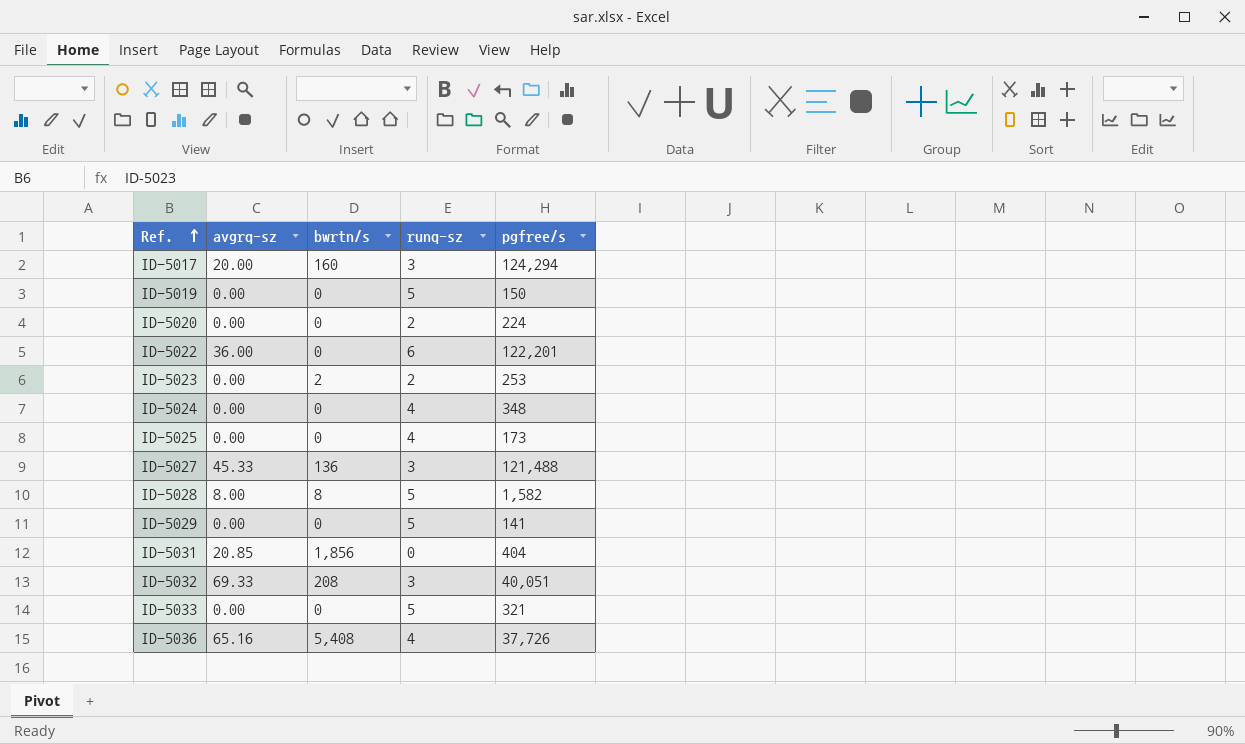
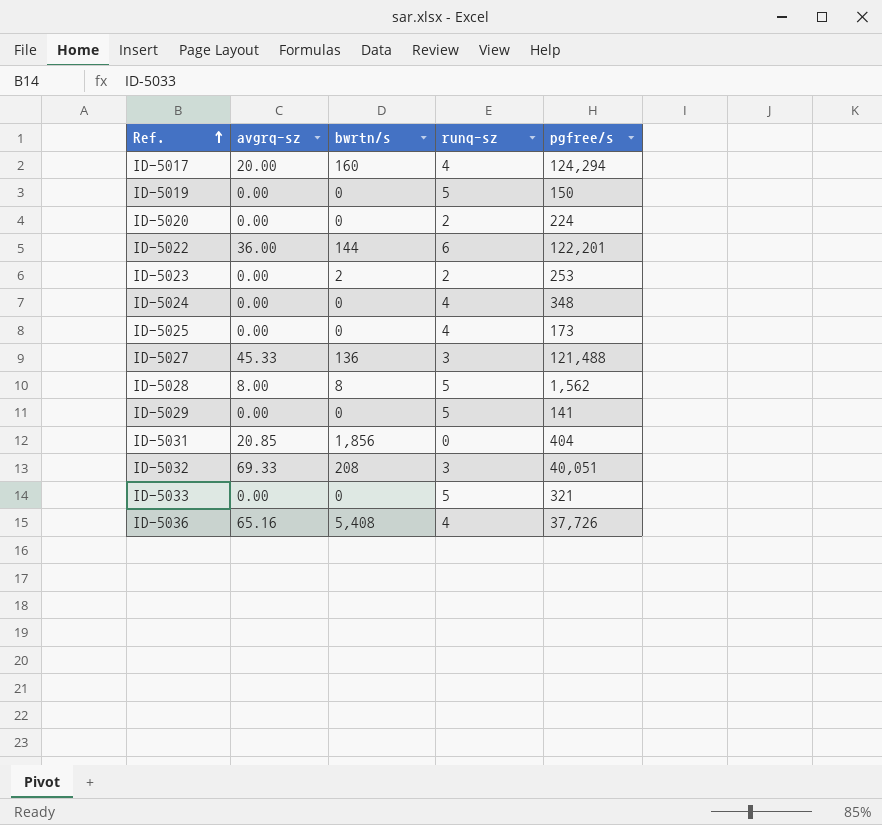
ID-5017 | runq-sz: 3 -> 4
ID-5022 | bwrtn/s: 0 -> 144
ID-5028 | pgfree/s: 1,582 -> 1,562

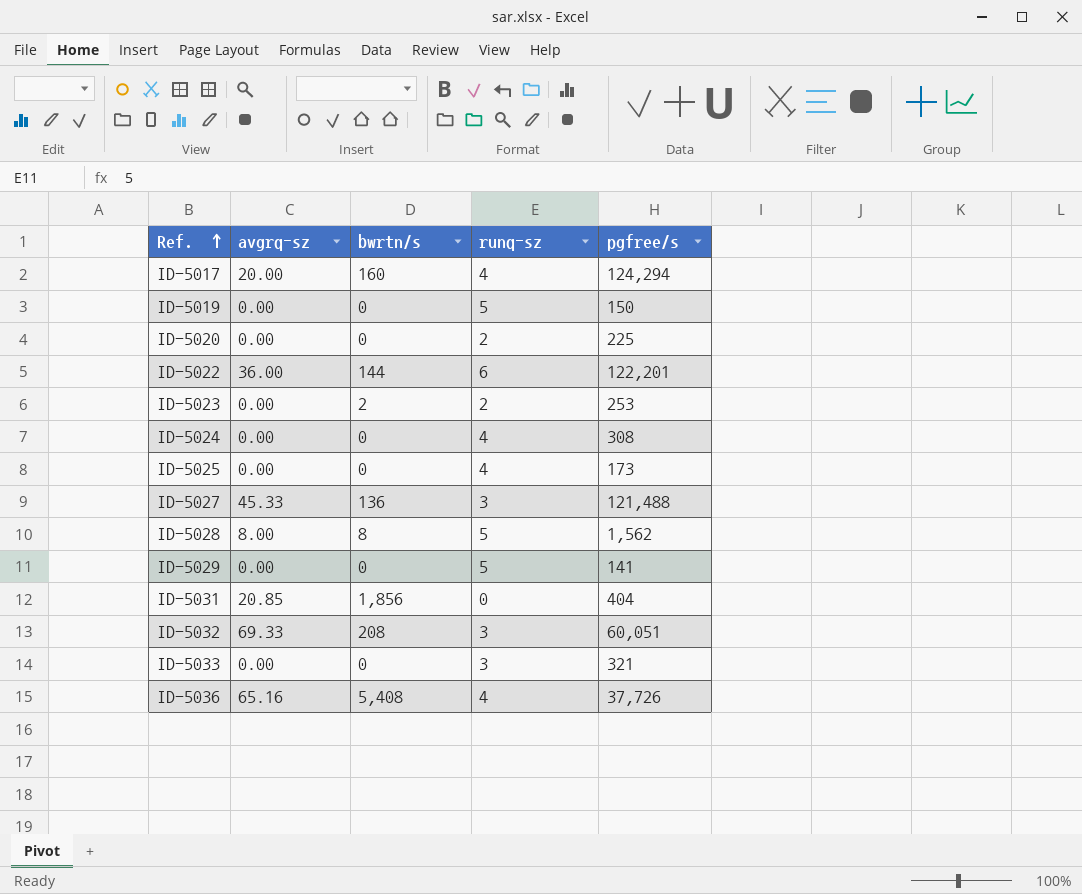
ID-5020 | pgfree/s: 224 -> 225
ID-5024 | pgfree/s: 348 -> 308
ID-5032 | pgfree/s: 40,051 -> 60,051
ID-5033 | runq-sz: 5 -> 3

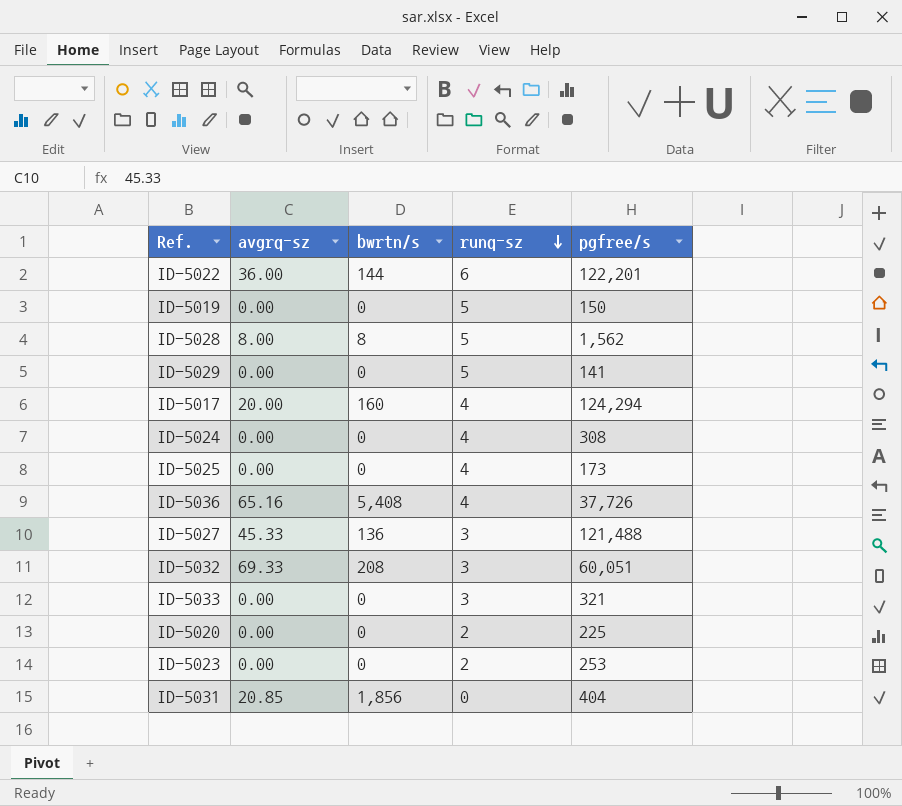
row order: Ref. ascending -> runq-sz descending
ID-5023 | bwrtn/s: 2 -> 0

